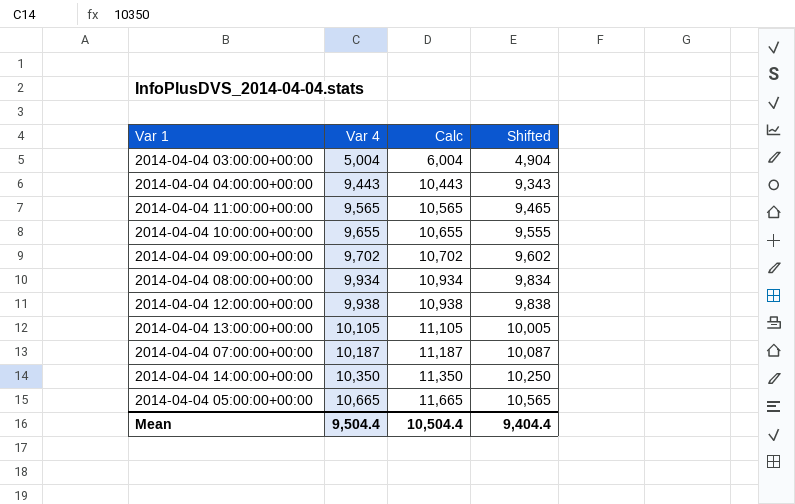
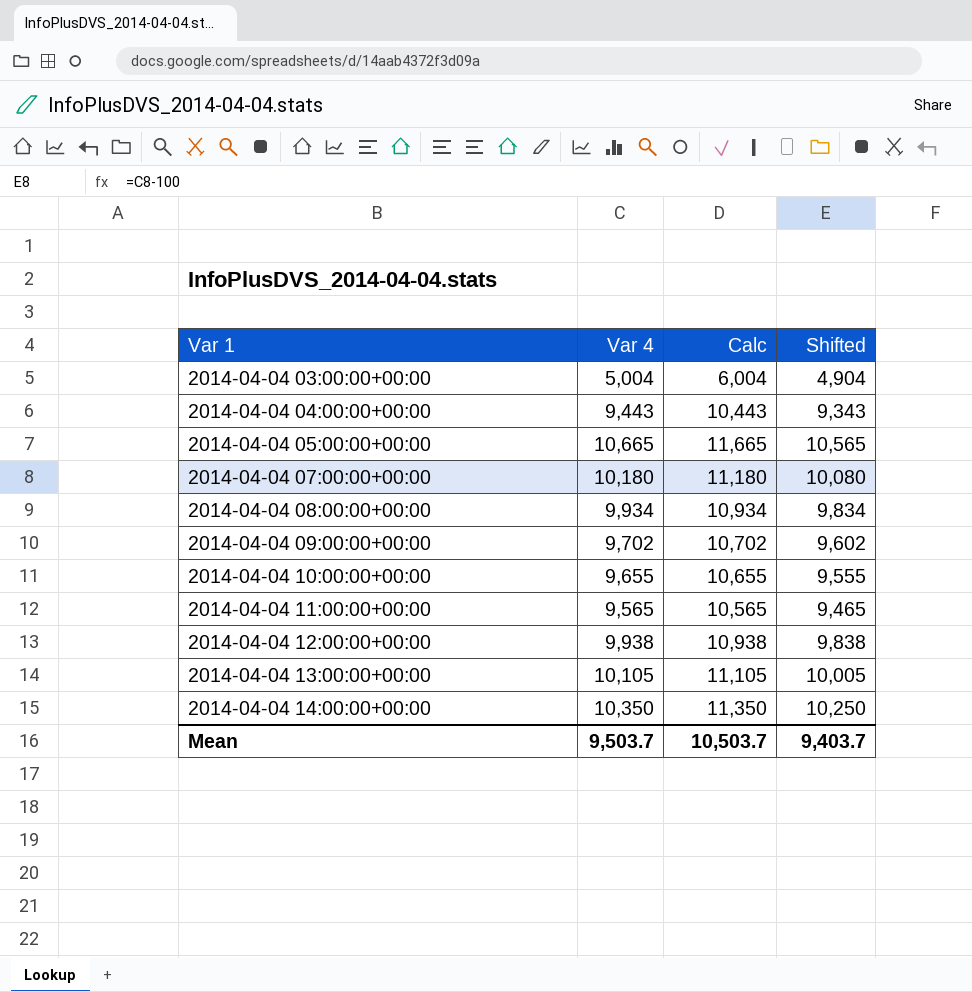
row order: Var 4 ascending -> Var 1 ascending
2014-04-04 07:00:00+00:00 | Var 4: 10,187 -> 10,180
2014-04-04 07:00:00+00:00 | Calc: 11,187 -> 11,180
2014-04-04 07:00:00+00:00 | Shifted: 10,087 -> 10,080
Mean | Var 4: 9,504.4 -> 9,503.7
Mean | Calc: 10,504.4 -> 10,503.7
Mean | Shifted: 9,404.4 -> 9,403.7

